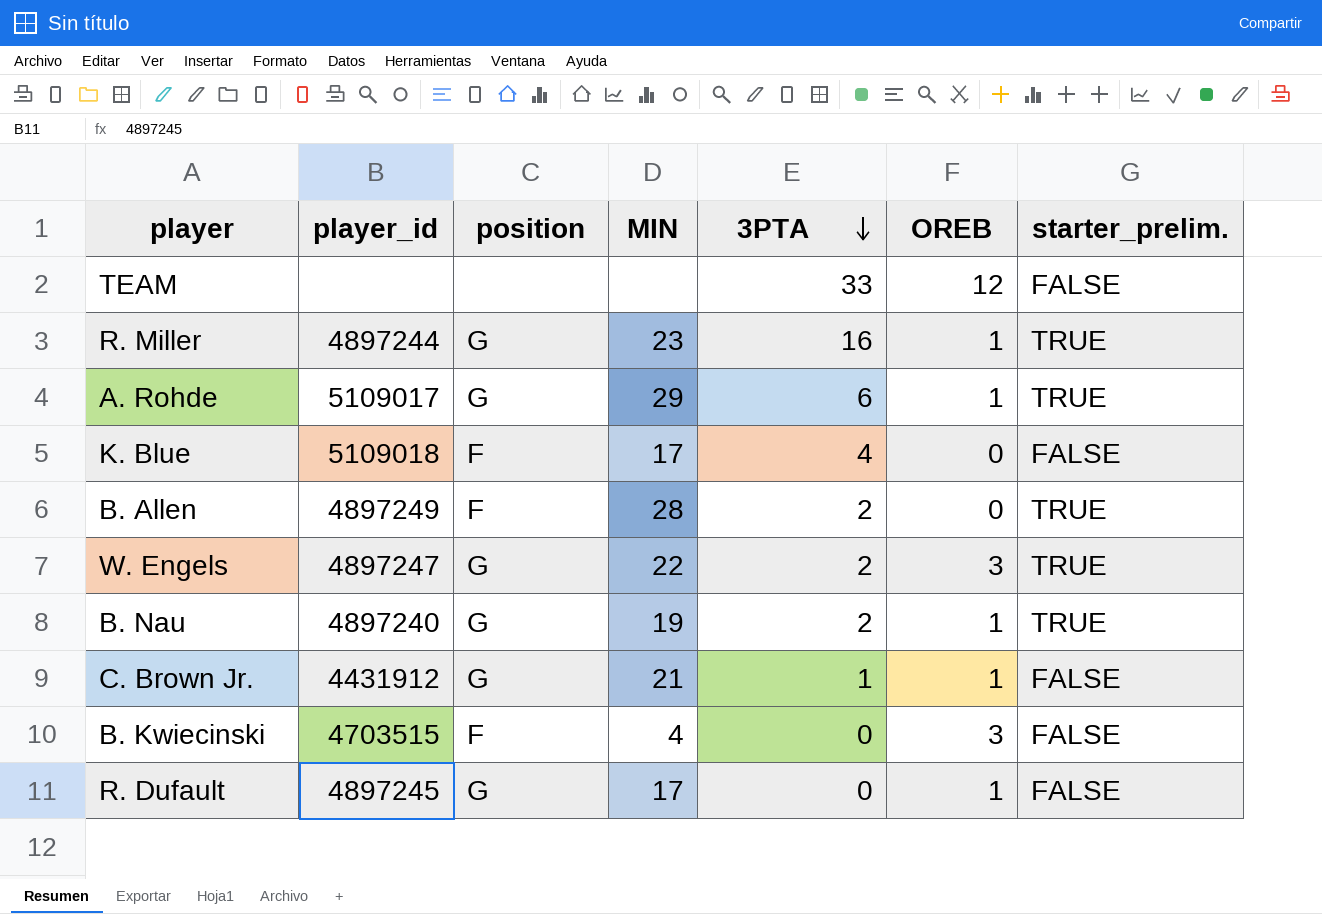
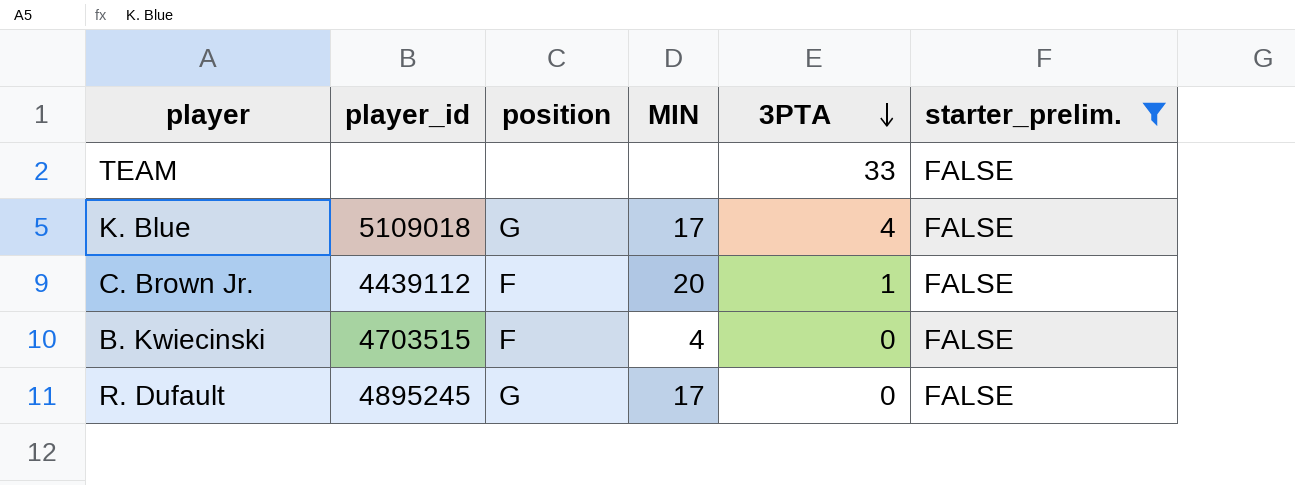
filter: none -> starter_prelim. = FALSE
column OREB | position: 6 -> none
K. Blue | position: F -> G
C. Brown Jr. | player_id: 4431912 -> 4439112
C. Brown Jr. | position: G -> F
C. Brown Jr. | MIN: 21 -> 20
R. Dufault | player_id: 4897245 -> 4895245

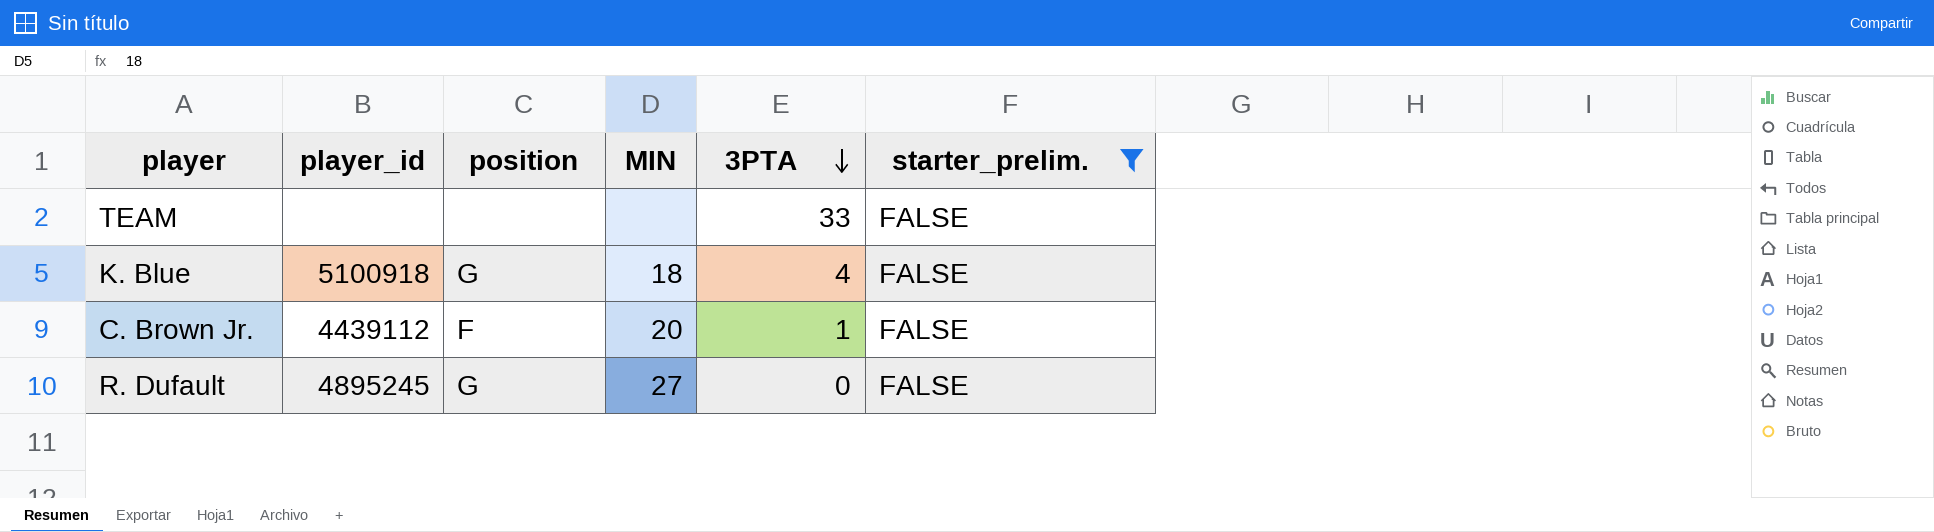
row B. Kwiecinski: 4703515 | F | 4 | 0 | FALSE -> none
K. Blue | player_id: 5109018 -> 5100918
K. Blue | MIN: 17 -> 18
R. Dufault | MIN: 17 -> 27

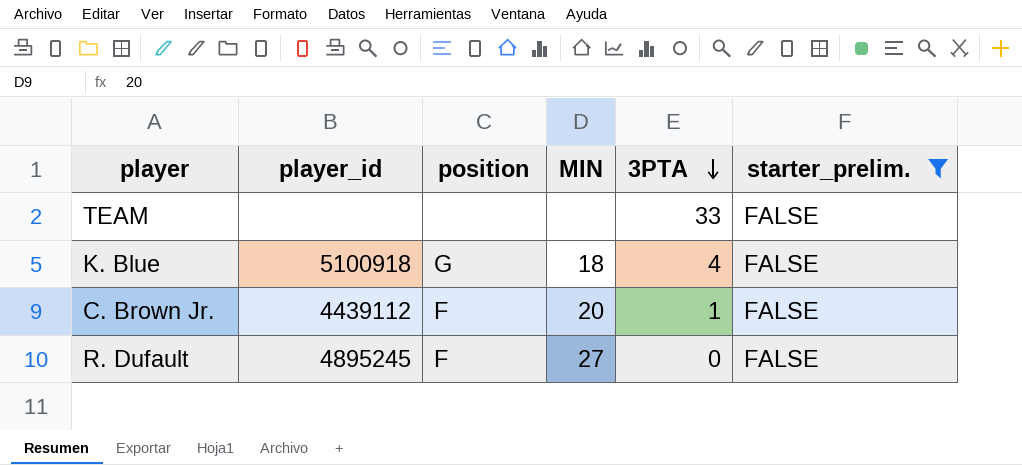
R. Dufault | position: G -> F

